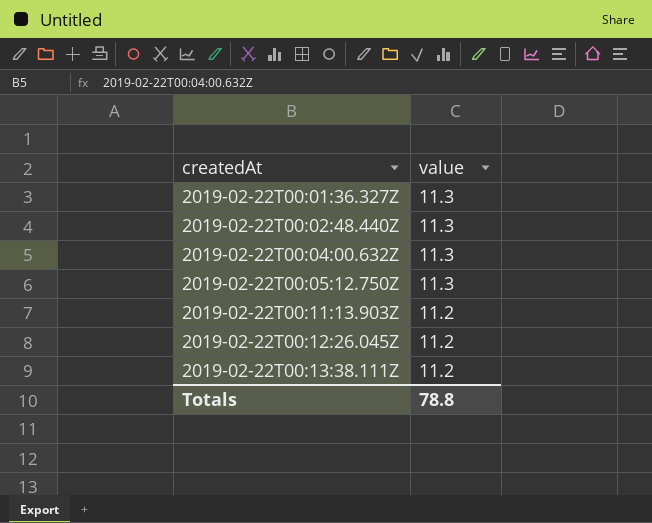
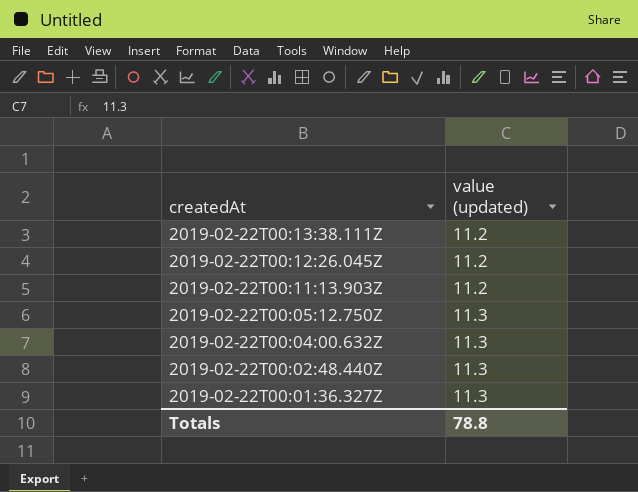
row order: createdAt ascending -> createdAt descending
column name: value -> value (updated)

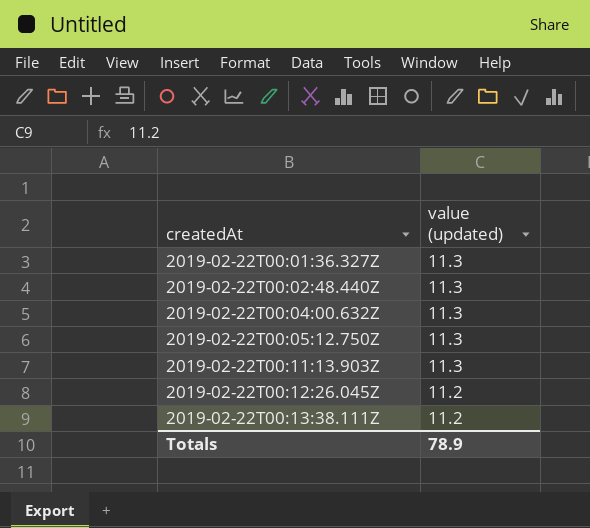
row order: createdAt descending -> createdAt ascending
2019-02-22T00:11:13.903Z | value (updated): 11.2 -> 11.3
Totals | value (updated): 78.8 -> 78.9

